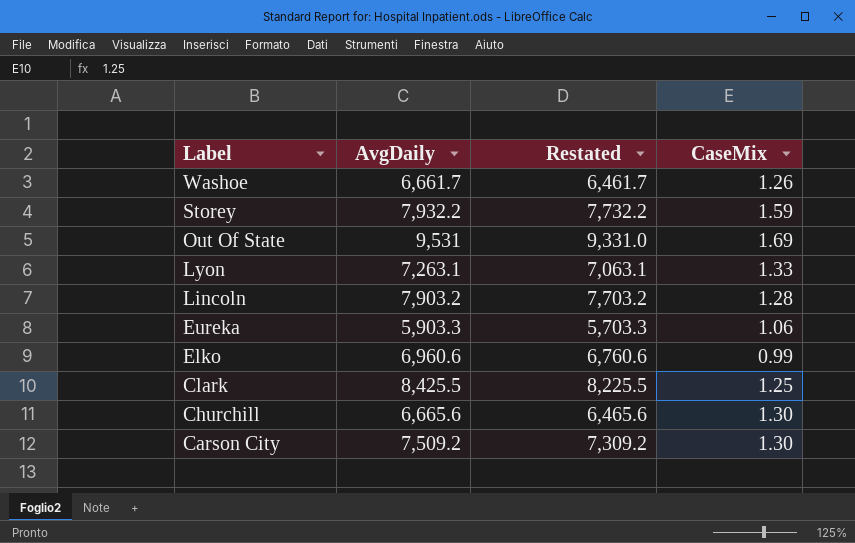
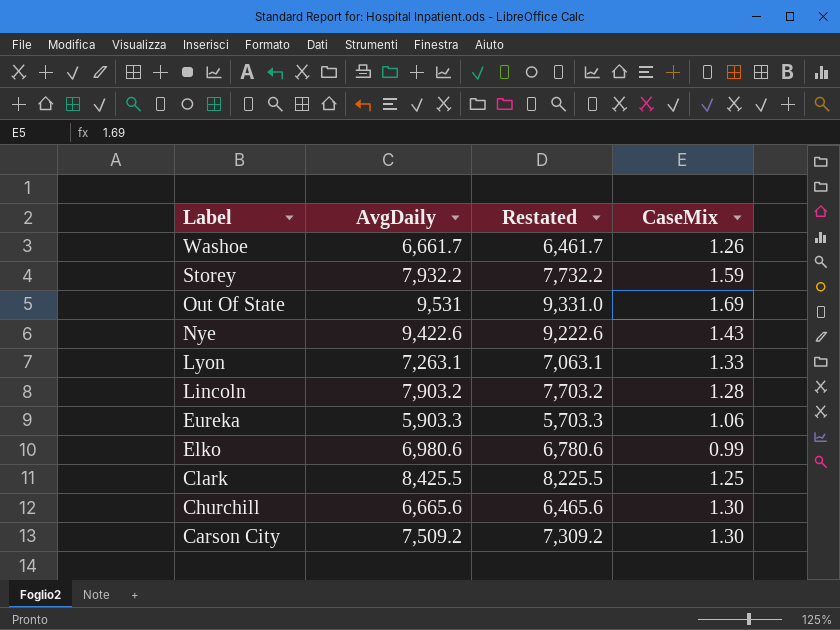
row Nye: none -> 9,422.6 | 9,222.6 | 1.43
Elko | AvgDaily: 6,960.6 -> 6,980.6
Elko | Restated: 6,760.6 -> 6,780.6

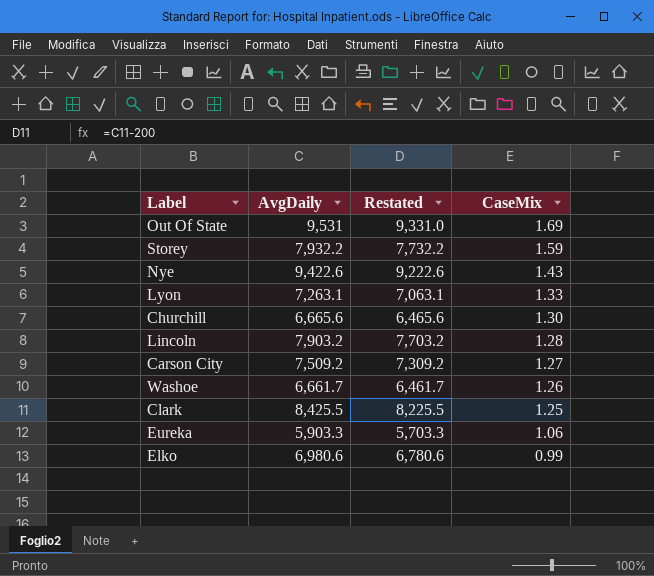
row order: Label descending -> CaseMix descending
Carson City | CaseMix: 1.30 -> 1.27

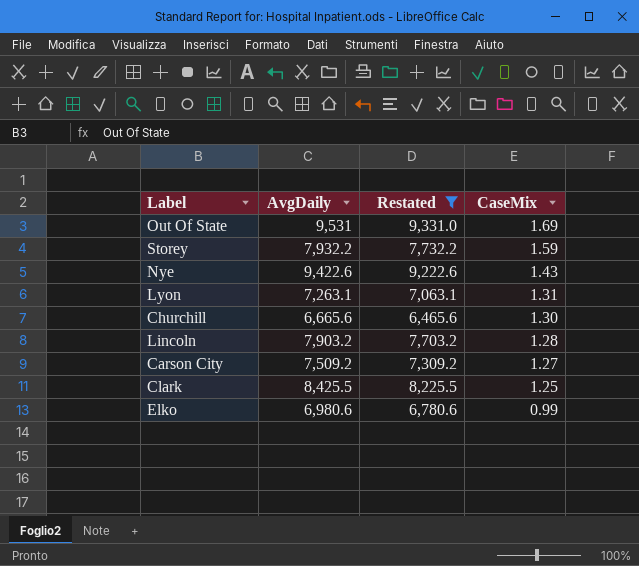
filter: none -> Restated >= 6,465.6
Lyon | CaseMix: 1.33 -> 1.31

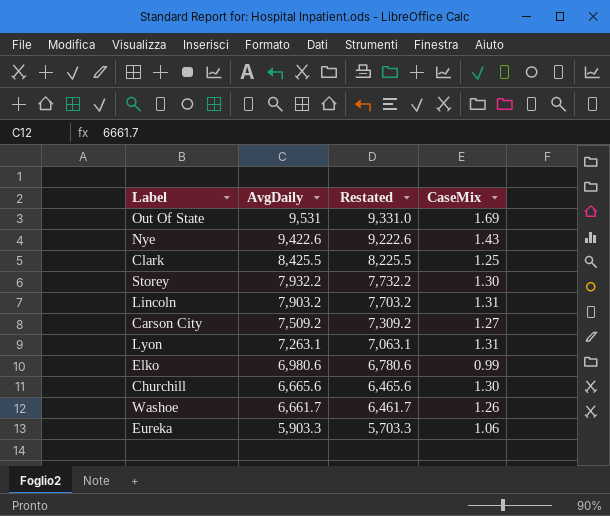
filter: Restated >= 6,465.6 -> none
row order: CaseMix descending -> AvgDaily descending
Storey | CaseMix: 1.59 -> 1.30
Lincoln | CaseMix: 1.28 -> 1.31

